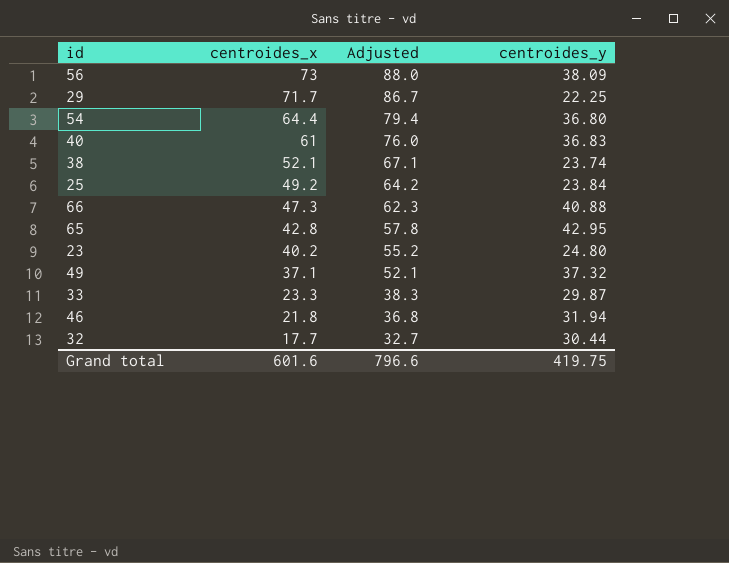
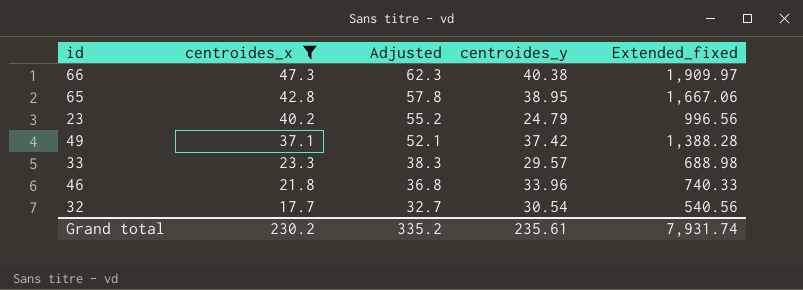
filter: none -> centroides_x <= 47.3
column Extended_fixed | formula: none -> [centroides_x] * [centroides_y]
66 | centroides_y: 40.88 -> 40.38
65 | centroides_y: 42.95 -> 38.95
23 | centroides_y: 24.80 -> 24.79
49 | centroides_y: 37.32 -> 37.42
33 | centroides_y: 29.87 -> 29.57
46 | centroides_y: 31.94 -> 33.96
32 | centroides_y: 30.44 -> 30.54
Grand total | centroides_x: 601.6 -> 230.2
Grand total | Adjusted: 796.6 -> 335.2
Grand total | centroides_y: 419.75 -> 235.61

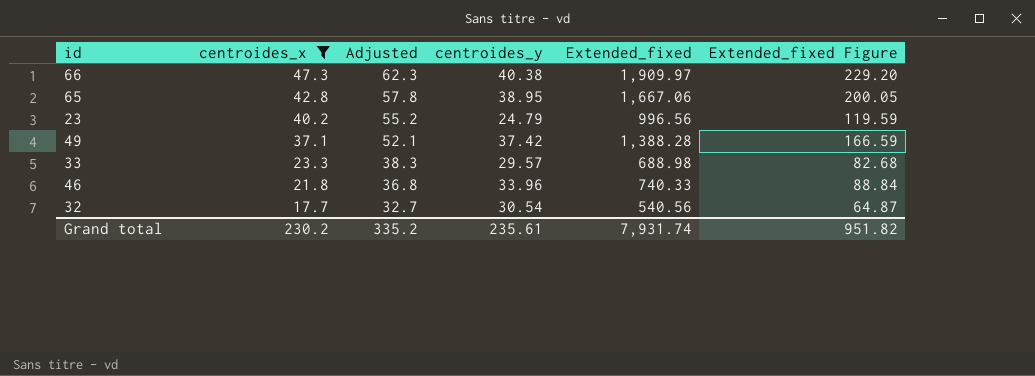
column Extended_fixed Figure | formula: none -> [Extended_fixed] * 0.12

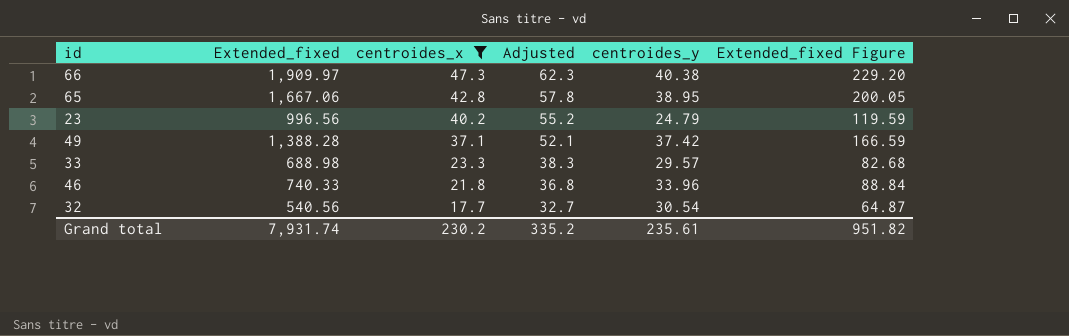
column Extended_fixed | position: 5 -> 2

